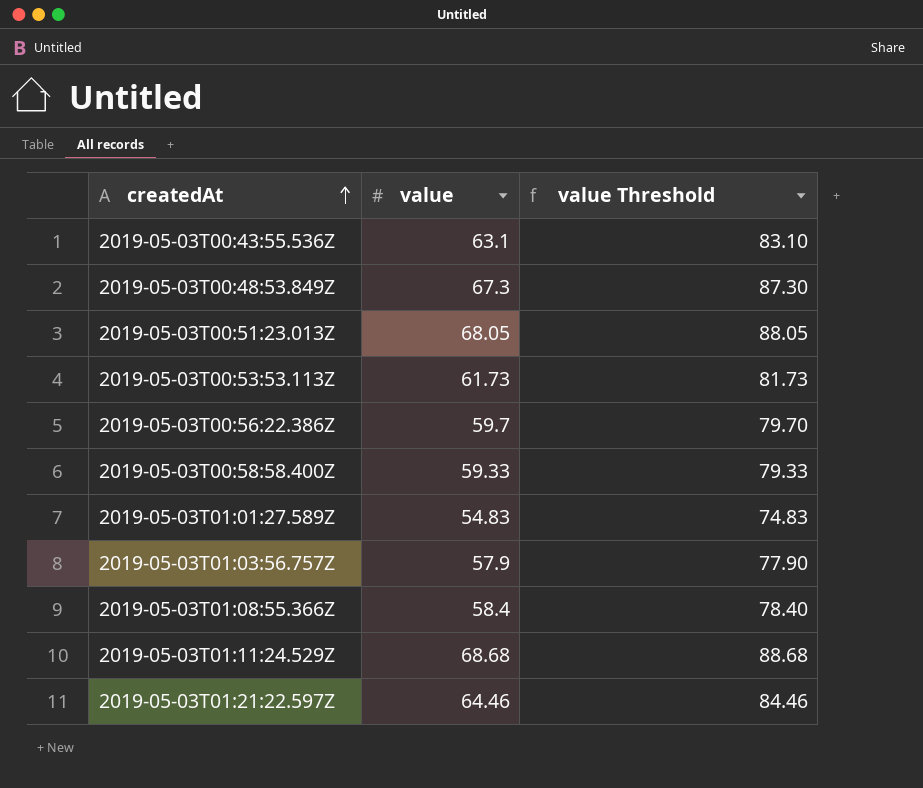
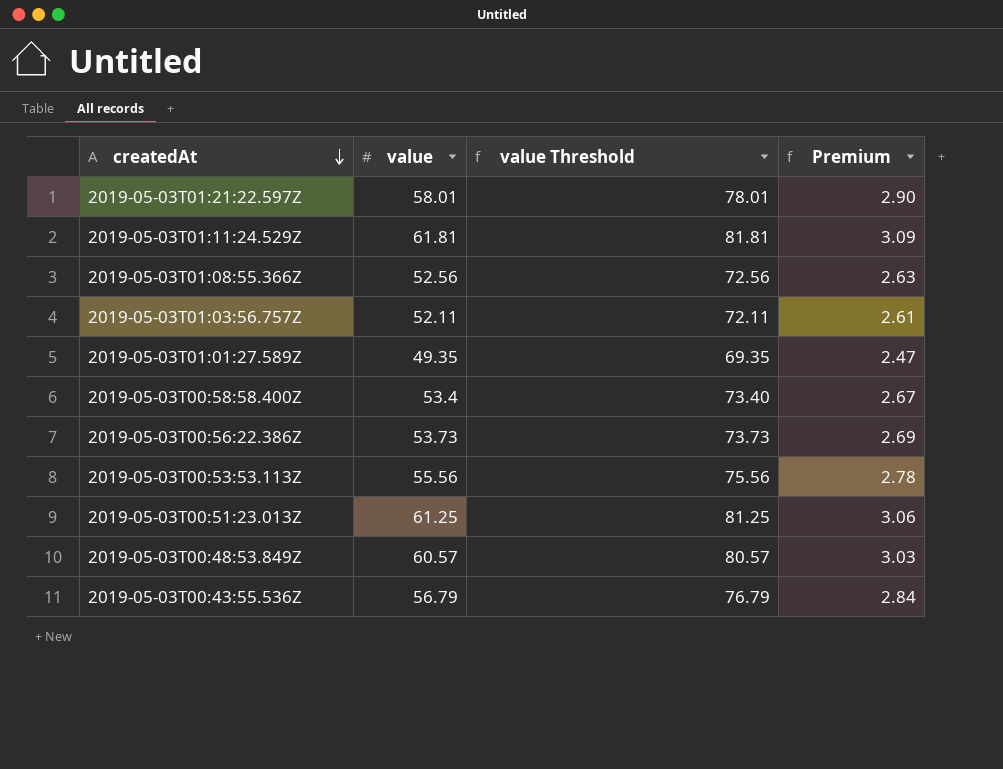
row order: createdAt ascending -> createdAt descending
column Premium | formula: none -> [value] * 0.05
2019-05-03T01:21:22.597Z | value: 64.46 -> 58.01
2019-05-03T01:21:22.597Z | value Threshold: 84.46 -> 78.01
2019-05-03T01:11:24.529Z | value: 68.68 -> 61.81
2019-05-03T01:11:24.529Z | value Threshold: 88.68 -> 81.81
2019-05-03T01:08:55.366Z | value: 58.4 -> 52.56
2019-05-03T01:08:55.366Z | value Threshold: 78.40 -> 72.56
2019-05-03T01:03:56.757Z | value: 57.9 -> 52.11
2019-05-03T01:03:56.757Z | value Threshold: 77.90 -> 72.11
2019-05-03T01:01:27.589Z | value: 54.83 -> 49.35
2019-05-03T01:01:27.589Z | value Threshold: 74.83 -> 69.35
2019-05-03T00:58:58.400Z | value: 59.33 -> 53.4
2019-05-03T00:58:58.400Z | value Threshold: 79.33 -> 73.40
2019-05-03T00:56:22.386Z | value: 59.7 -> 53.73
2019-05-03T00:56:22.386Z | value Threshold: 79.70 -> 73.73
2019-05-03T00:53:53.113Z | value: 61.73 -> 55.56
2019-05-03T00:53:53.113Z | value Threshold: 81.73 -> 75.56
2019-05-03T00:51:23.013Z | value: 68.05 -> 61.25
2019-05-03T00:51:23.013Z | value Threshold: 88.05 -> 81.25
2019-05-03T00:48:53.849Z | value: 67.3 -> 60.57
2019-05-03T00:48:53.849Z | value Threshold: 87.30 -> 80.57
2019-05-03T00:43:55.536Z | value: 63.1 -> 56.79
2019-05-03T00:43:55.536Z | value Threshold: 83.10 -> 76.79

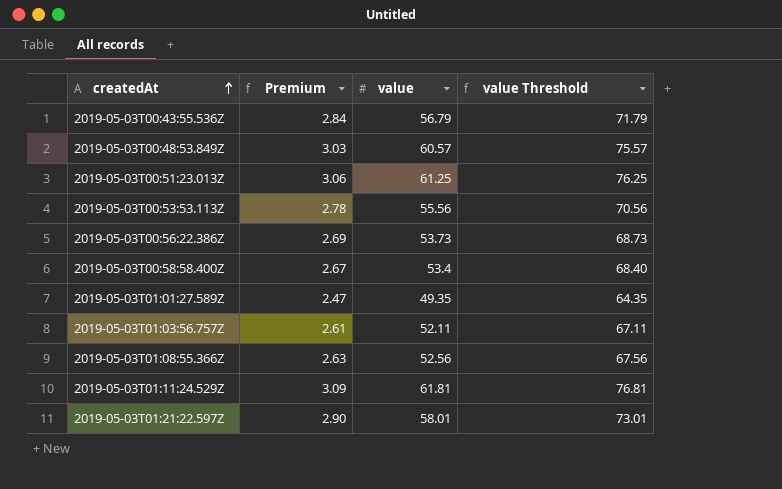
row order: createdAt descending -> createdAt ascending
column Premium | position: 4 -> 2
column value Threshold | formula: [value] + 20 -> [value] + 15

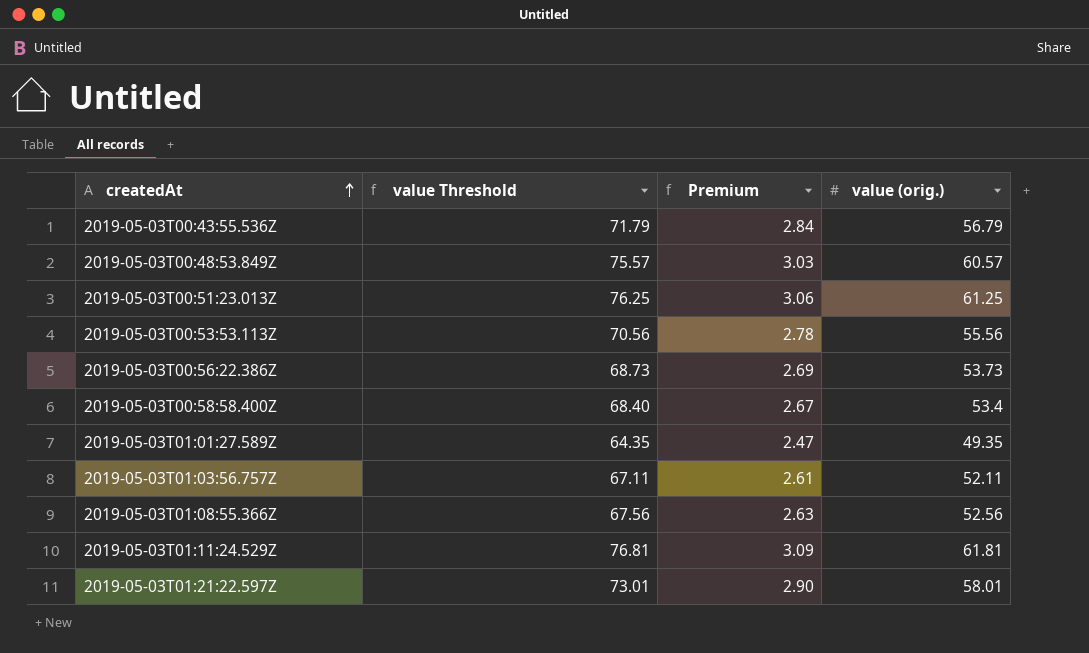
column value Threshold | position: 4 -> 2
column name: value -> value (orig.)

